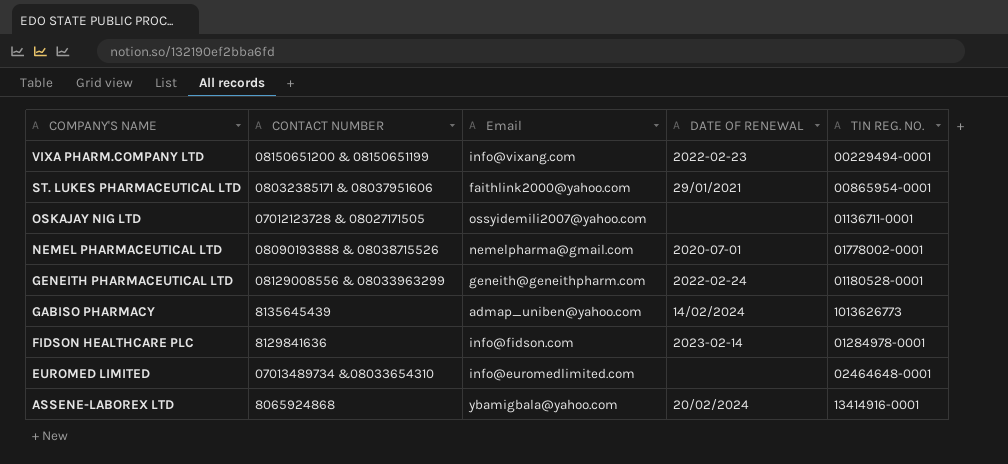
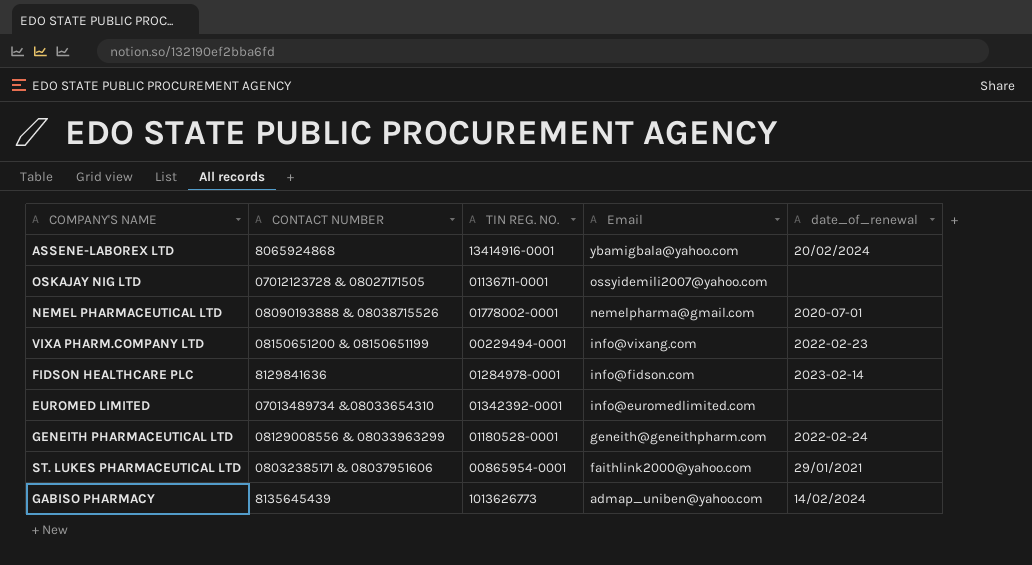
row order: COMPANY'S NAME descending -> Email descending
column TIN REG. NO. | position: 5 -> 3
column name: DATE OF RENEWAL -> date_of_renewal
EUROMED LIMITED | TIN REG. NO.: 02464648-0001 -> 01342392-0001

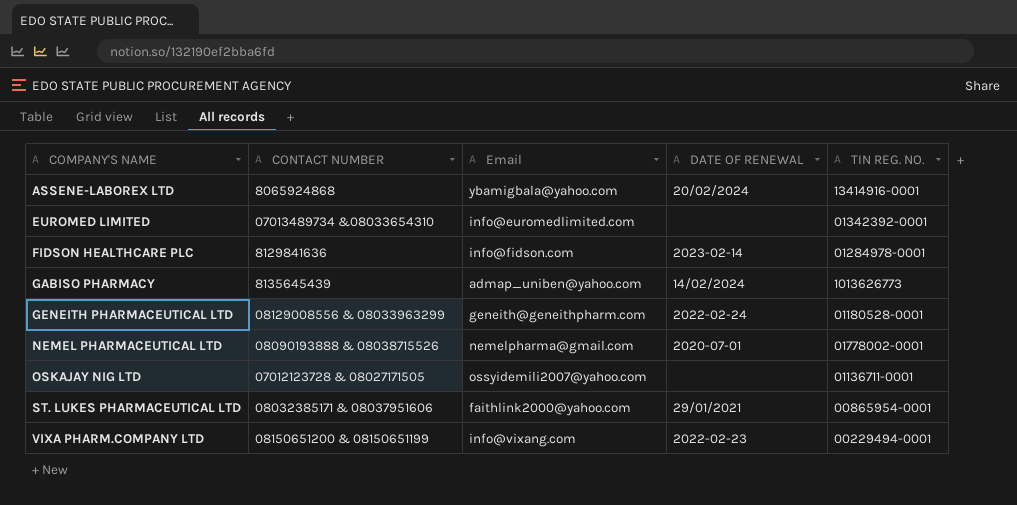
row order: Email descending -> COMPANY'S NAME ascending
column name: date_of_renewal -> DATE OF RENEWAL
column TIN REG. NO. | position: 3 -> 5

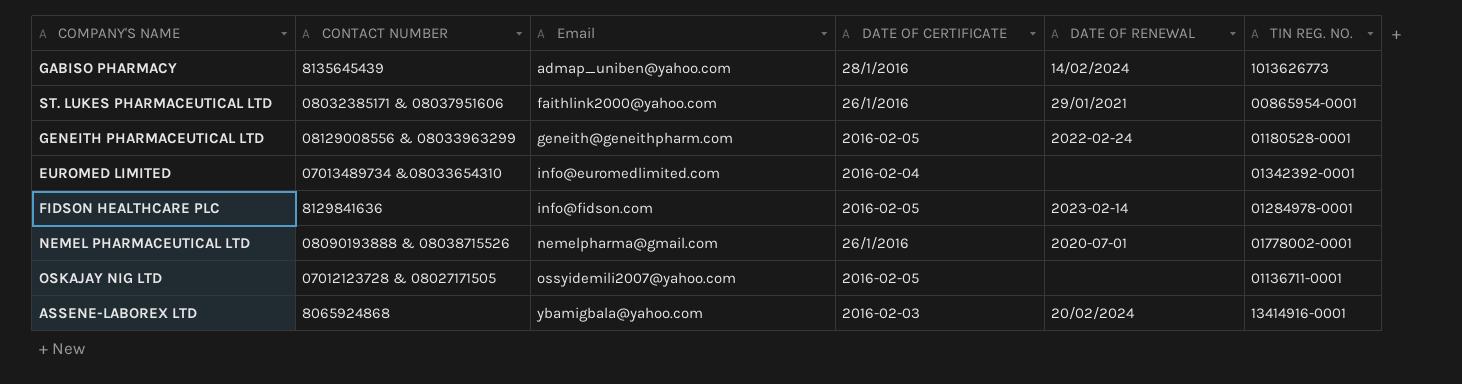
row order: COMPANY'S NAME ascending -> Email ascending
column DATE OF CERTIFICATE | position: none -> 4
row VIXA PHARM.COMPANY LTD: 08150651200 & 08150651199 | info@vixang.com | 2022-02-23 | 00229494-0001 -> none

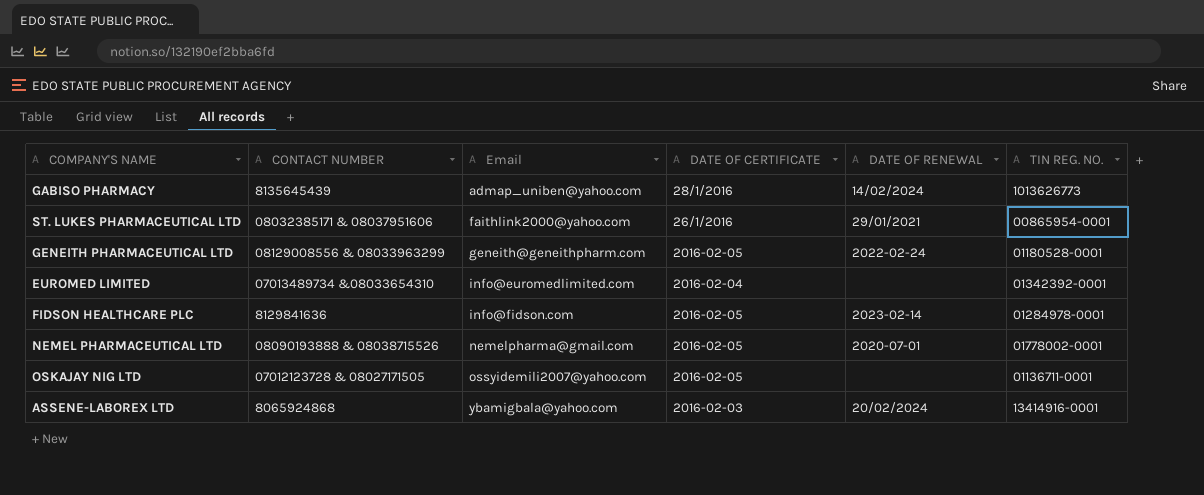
NEMEL PHARMACEUTICAL LTD | DATE OF CERTIFICATE: 26/1/2016 -> 2016-02-05

